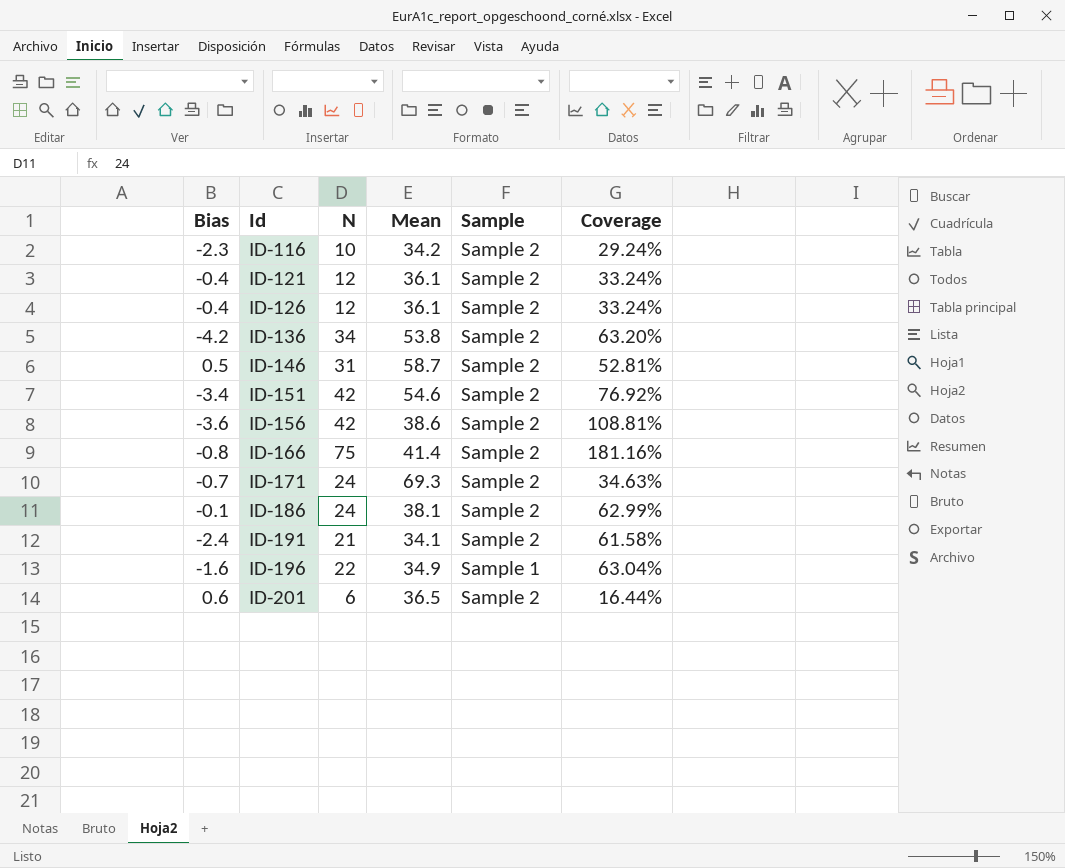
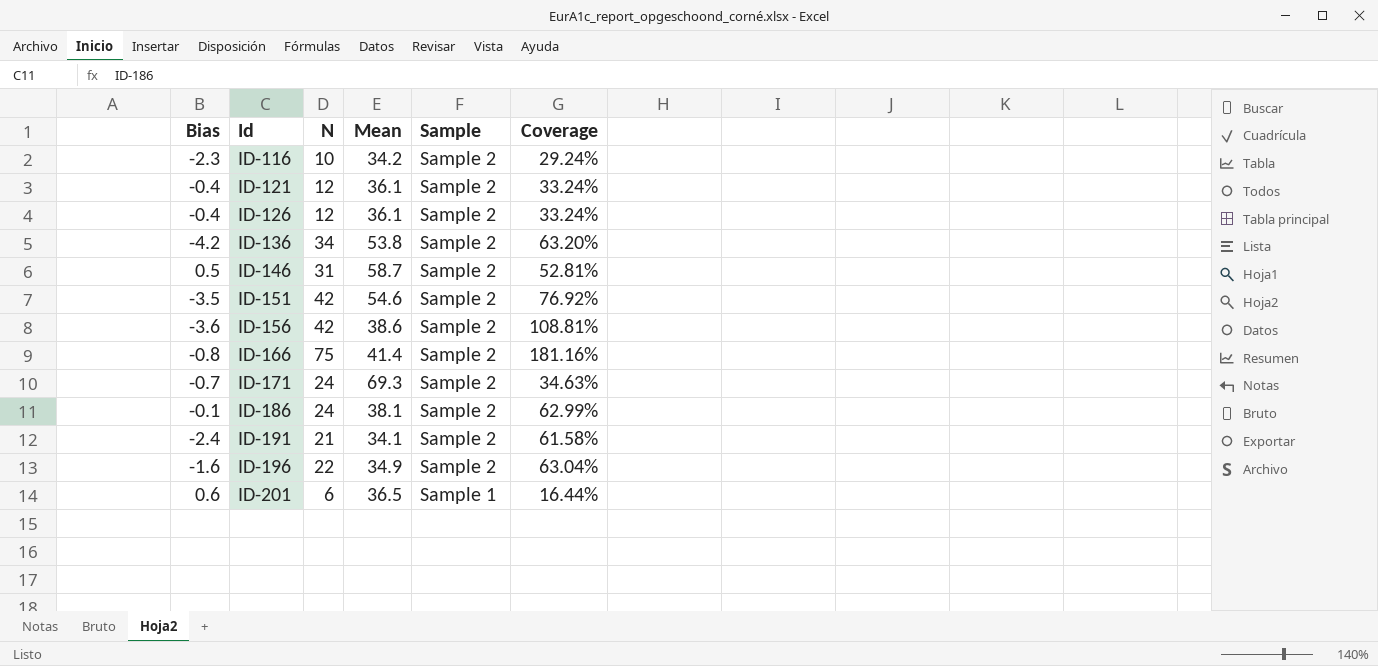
ID-151 | Bias: -3.4 -> -3.5
ID-196 | Sample: Sample 1 -> Sample 2
ID-201 | Sample: Sample 2 -> Sample 1

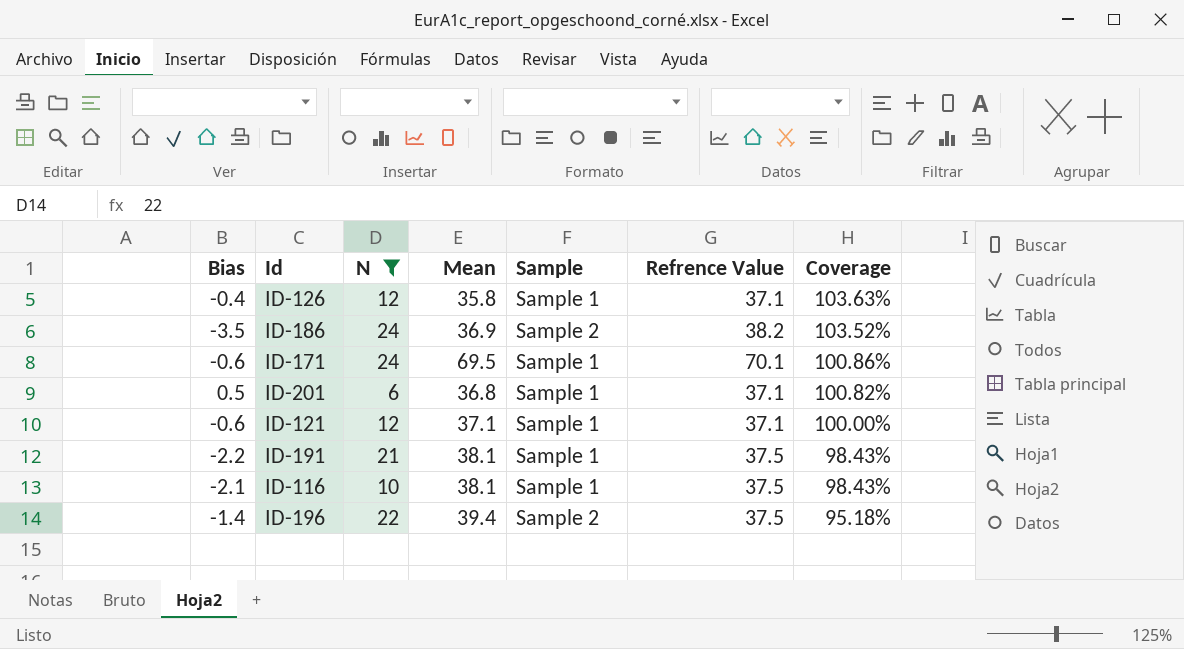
filter: none -> N <= 24
row order: Id ascending -> Coverage descending
column Refrence Value | position: none -> 6
column Coverage | formula: [N] / [Mean] -> [Refrence Value] / [Mean]
ID-126 | Mean: 36.1 -> 35.8
ID-126 | Sample: Sample 2 -> Sample 1
ID-186 | Bias: -0.1 -> -3.5
ID-186 | Mean: 38.1 -> 36.9
ID-171 | Bias: -0.7 -> -0.6
ID-171 | Mean: 69.3 -> 69.5
ID-171 | Sample: Sample 2 -> Sample 1
ID-201 | Bias: 0.6 -> 0.5
ID-201 | Mean: 36.5 -> 36.8
ID-121 | Bias: -0.4 -> -0.6
ID-121 | Mean: 36.1 -> 37.1
ID-121 | Sample: Sample 2 -> Sample 1
ID-191 | Bias: -2.4 -> -2.2
ID-191 | Mean: 34.1 -> 38.1
ID-191 | Sample: Sample 2 -> Sample 1
ID-116 | Bias: -2.3 -> -2.1
ID-116 | Mean: 34.2 -> 38.1
ID-116 | Sample: Sample 2 -> Sample 1
ID-196 | Bias: -1.6 -> -1.4
ID-196 | Mean: 34.9 -> 39.4

